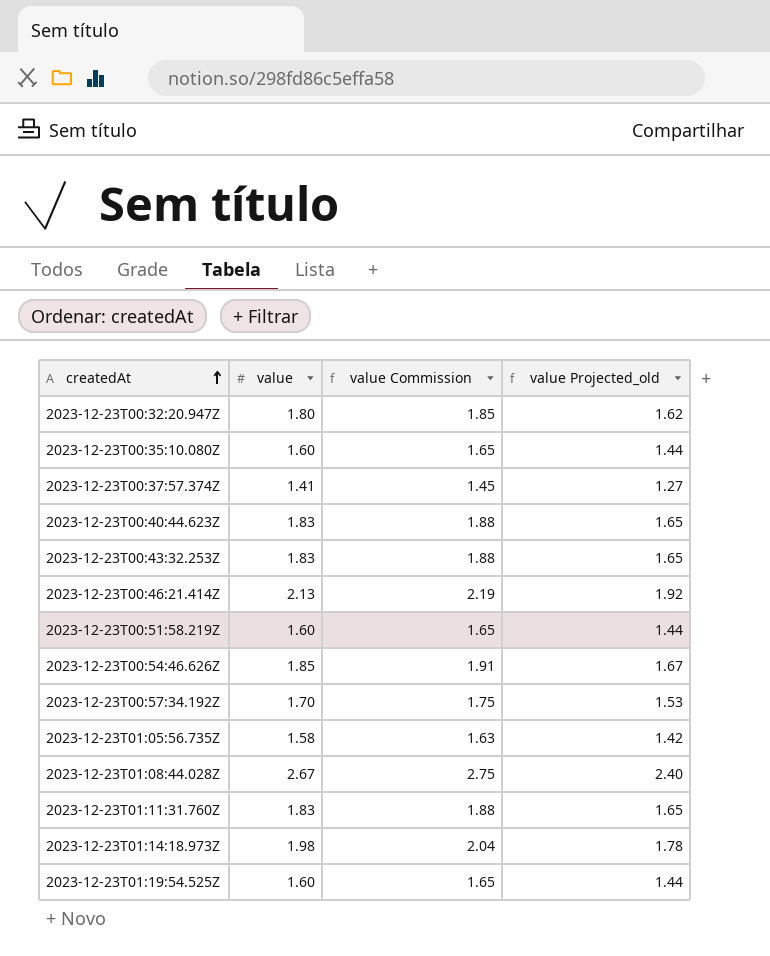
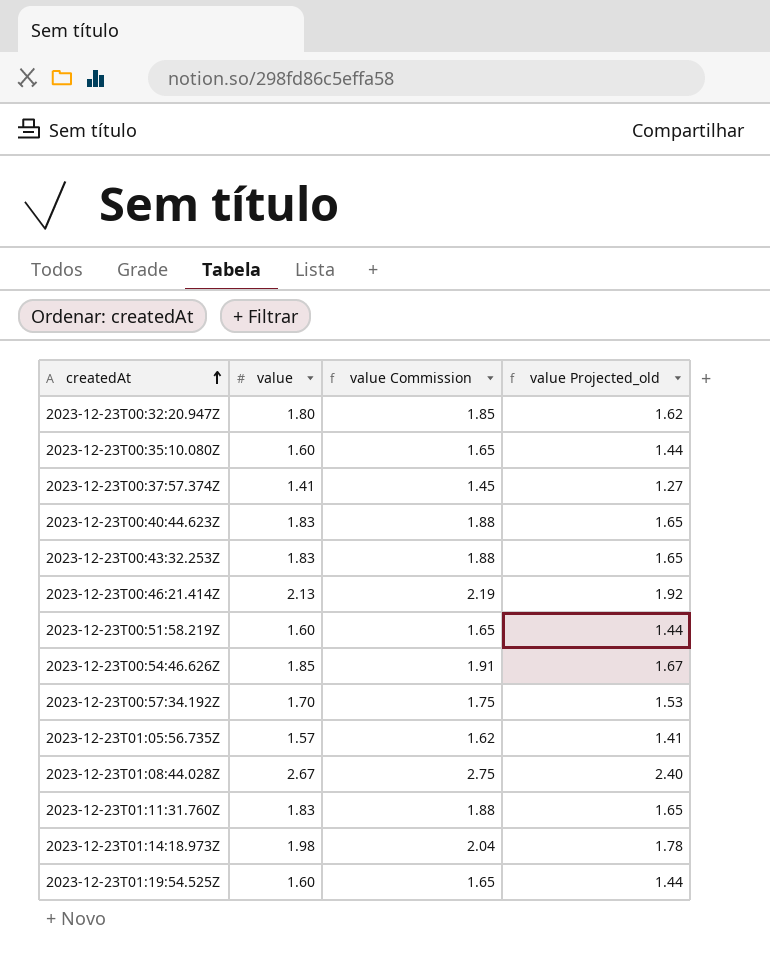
2023-12-23T01:05:56.735Z | value: 1.58 -> 1.57
2023-12-23T01:05:56.735Z | value Commission: 1.63 -> 1.62
2023-12-23T01:05:56.735Z | value Projected_old: 1.42 -> 1.41

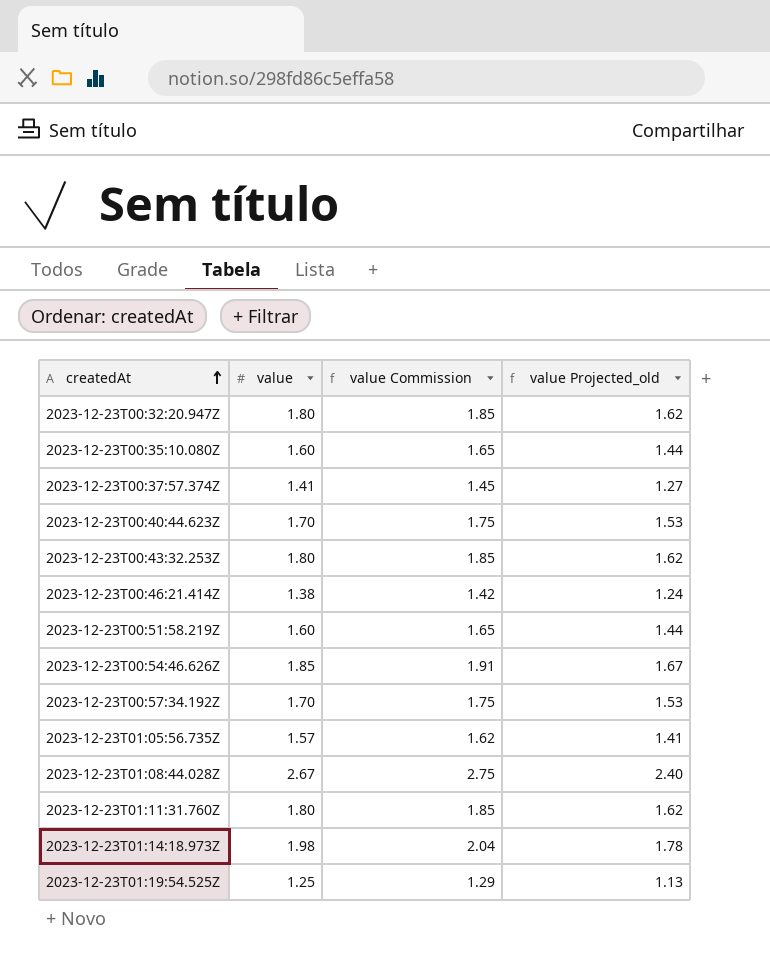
2023-12-23T00:40:44.623Z | value: 1.83 -> 1.70
2023-12-23T00:40:44.623Z | value Commission: 1.88 -> 1.75
2023-12-23T00:40:44.623Z | value Projected_old: 1.65 -> 1.53
2023-12-23T00:43:32.253Z | value: 1.83 -> 1.80
2023-12-23T00:43:32.253Z | value Commission: 1.88 -> 1.85
2023-12-23T00:43:32.253Z | value Projected_old: 1.65 -> 1.62
2023-12-23T00:46:21.414Z | value: 2.13 -> 1.38
2023-12-23T00:46:21.414Z | value Commission: 2.19 -> 1.42
2023-12-23T00:46:21.414Z | value Projected_old: 1.92 -> 1.24
2023-12-23T01:11:31.760Z | value: 1.83 -> 1.80
2023-12-23T01:11:31.760Z | value Commission: 1.88 -> 1.85
2023-12-23T01:11:31.760Z | value Projected_old: 1.65 -> 1.62
2023-12-23T01:19:54.525Z | value: 1.60 -> 1.25
2023-12-23T01:19:54.525Z | value Commission: 1.65 -> 1.29
2023-12-23T01:19:54.525Z | value Projected_old: 1.44 -> 1.13

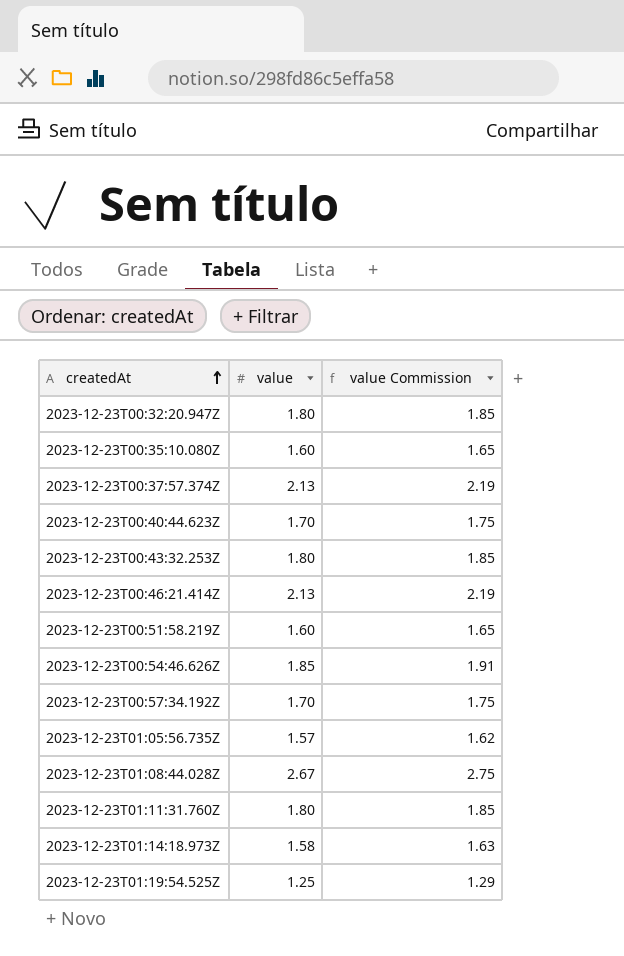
column value Projected_old | formula: [value] * 0.9 -> none
2023-12-23T00:37:57.374Z | value: 1.41 -> 2.13
2023-12-23T00:37:57.374Z | value Commission: 1.45 -> 2.19
2023-12-23T00:46:21.414Z | value: 1.38 -> 2.13
2023-12-23T00:46:21.414Z | value Commission: 1.42 -> 2.19
2023-12-23T01:14:18.973Z | value: 1.98 -> 1.58
2023-12-23T01:14:18.973Z | value Commission: 2.04 -> 1.63

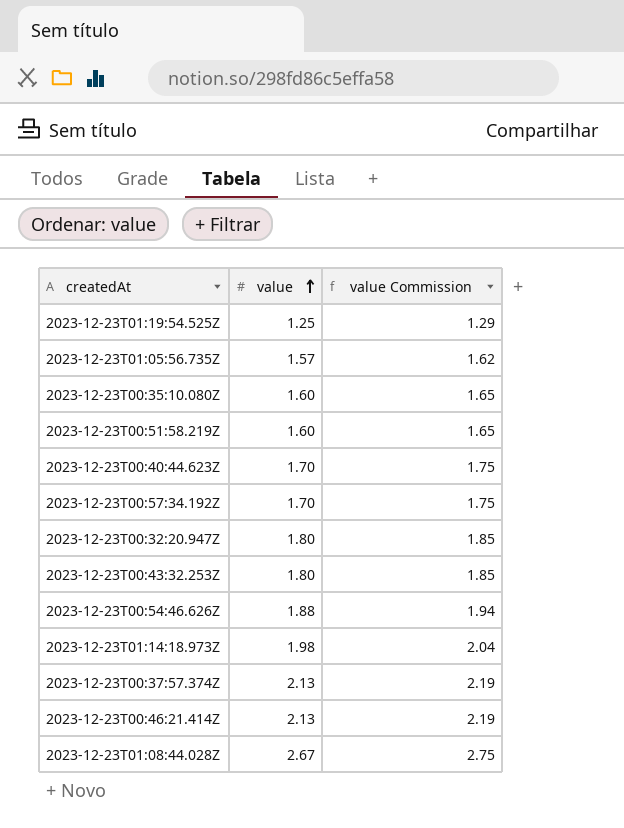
row order: createdAt ascending -> value ascending
row 2023-12-23T01:11:31.760Z: 1.80 | 1.85 -> none
2023-12-23T00:54:46.626Z | value: 1.85 -> 1.88
2023-12-23T00:54:46.626Z | value Commission: 1.91 -> 1.94
2023-12-23T01:14:18.973Z | value: 1.58 -> 1.98
2023-12-23T01:14:18.973Z | value Commission: 1.63 -> 2.04

